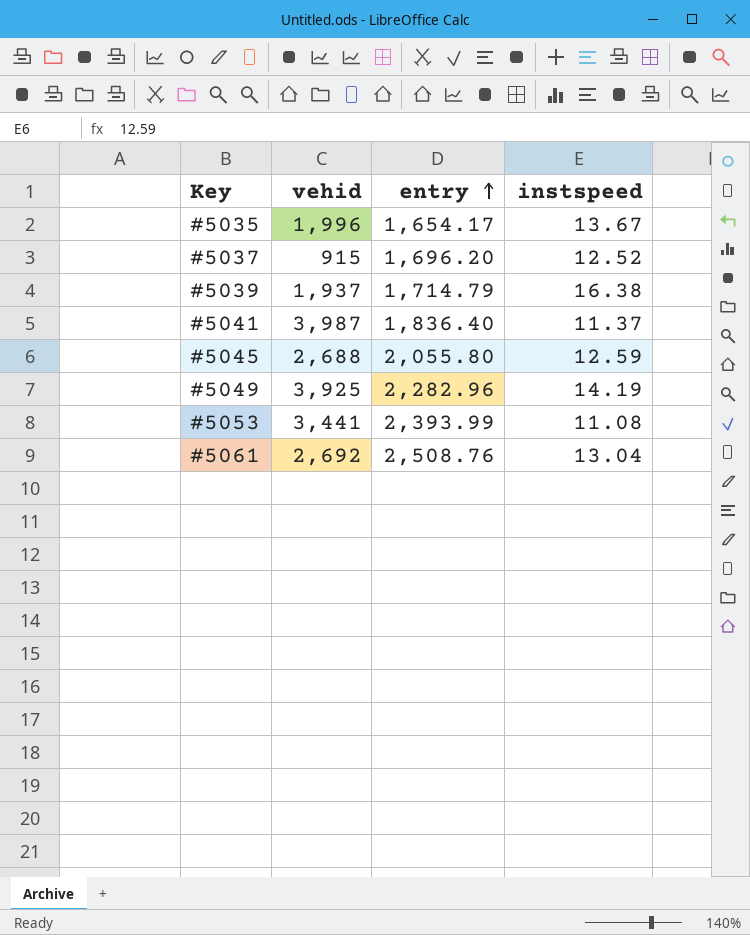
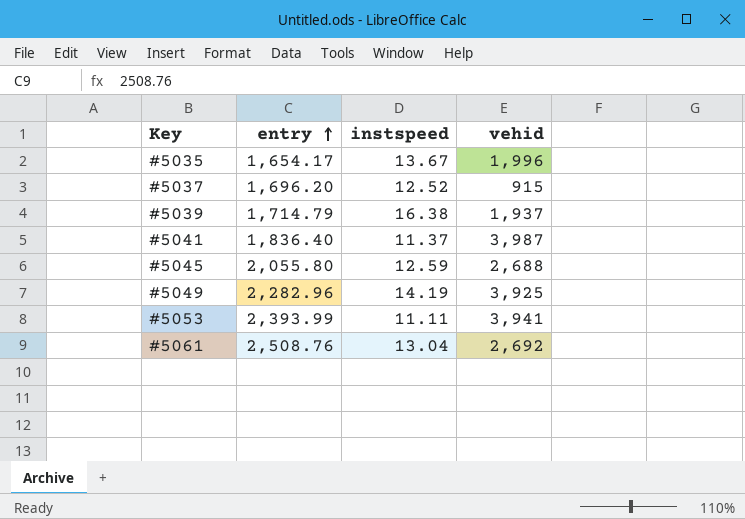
column vehid | position: 2 -> 4
#5053 | instspeed: 11.08 -> 11.11
#5053 | vehid: 3,441 -> 3,941

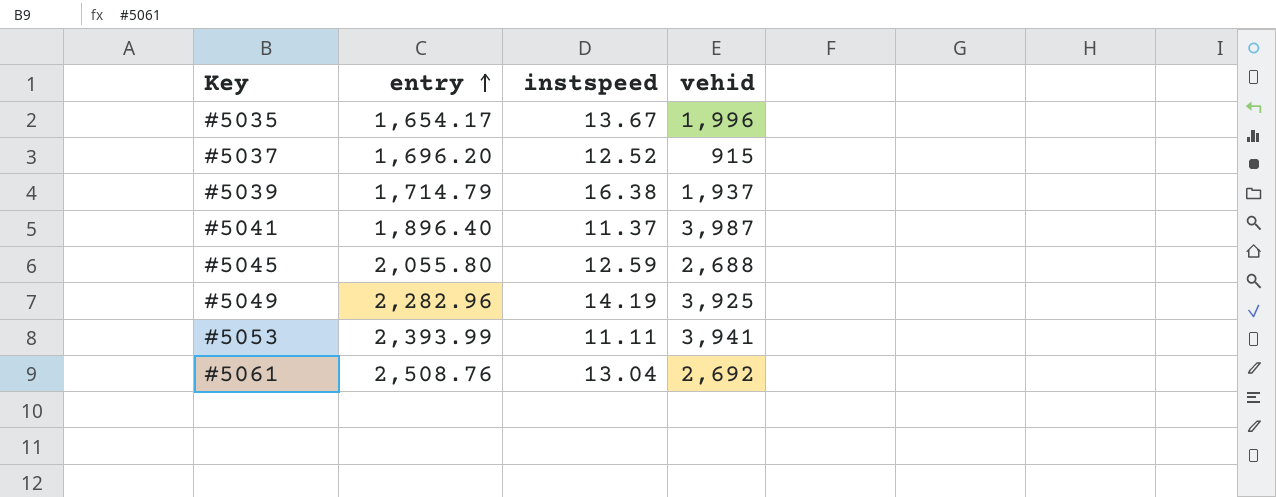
#5041 | entry: 1,836.40 -> 1,896.40

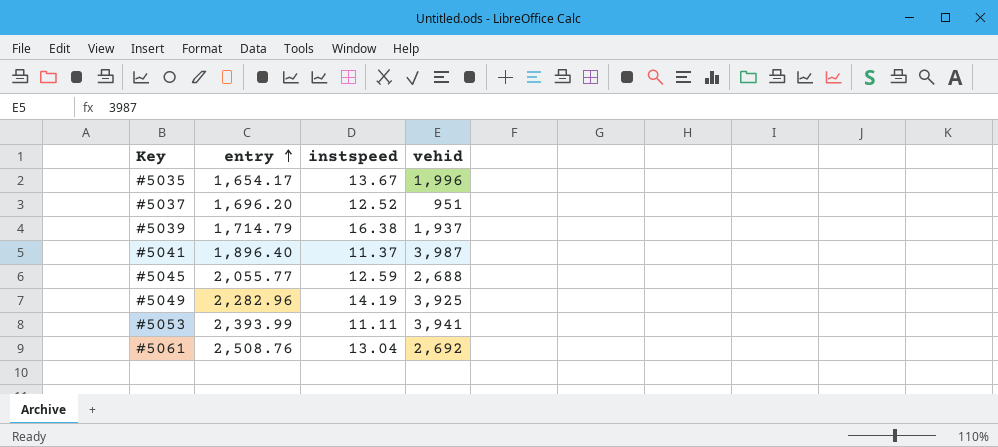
#5037 | vehid: 915 -> 951
#5045 | entry: 2,055.80 -> 2,055.77

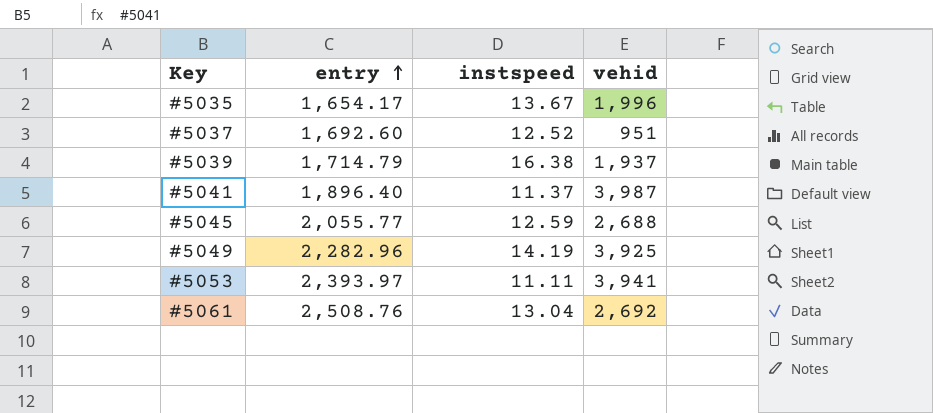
#5037 | entry: 1,696.20 -> 1,692.60
#5053 | entry: 2,393.99 -> 2,393.97

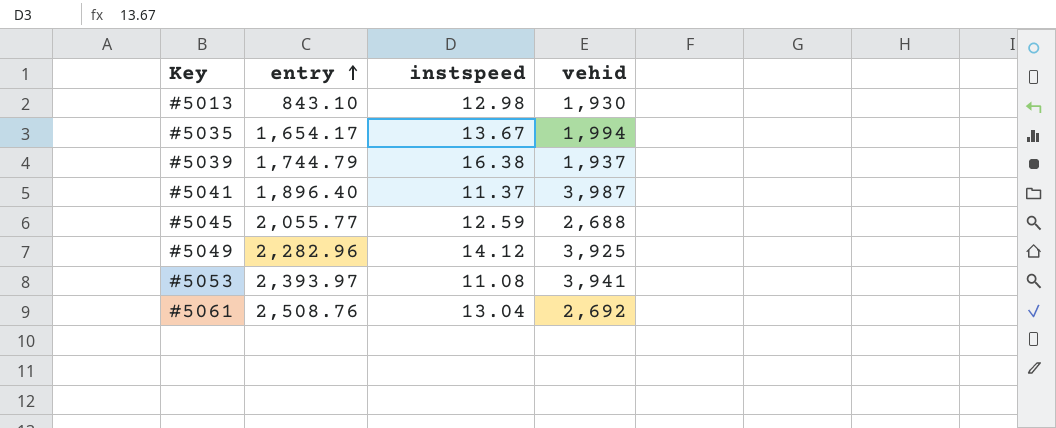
row #5037: 1,692.60 | 12.52 | 951 -> none
row #5013: none -> 843.10 | 12.98 | 1,930
#5035 | vehid: 1,996 -> 1,994
#5039 | entry: 1,714.79 -> 1,744.79
#5049 | instspeed: 14.19 -> 14.12
#5053 | instspeed: 11.11 -> 11.08

